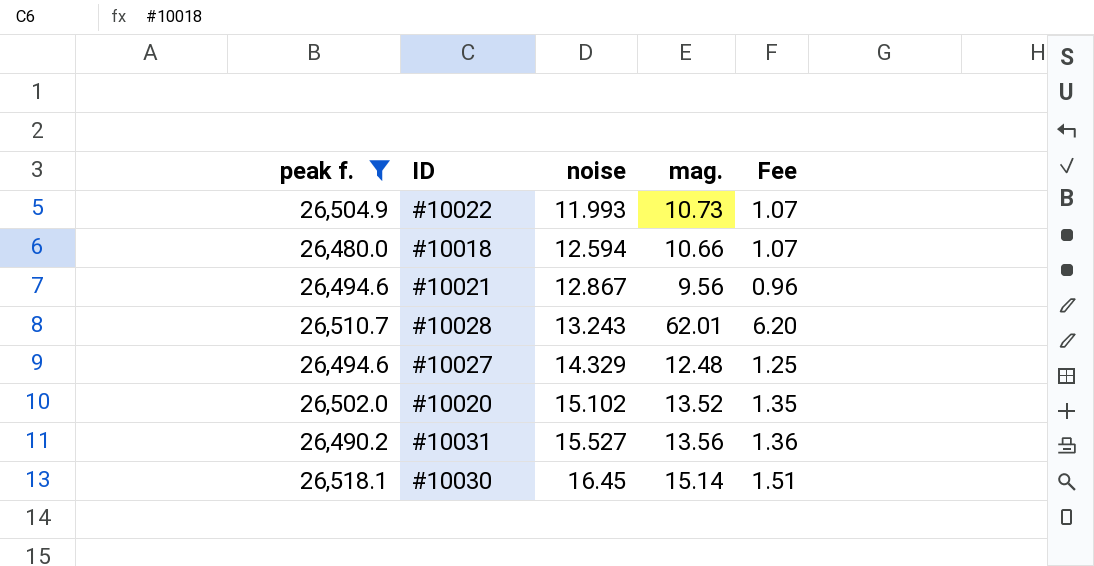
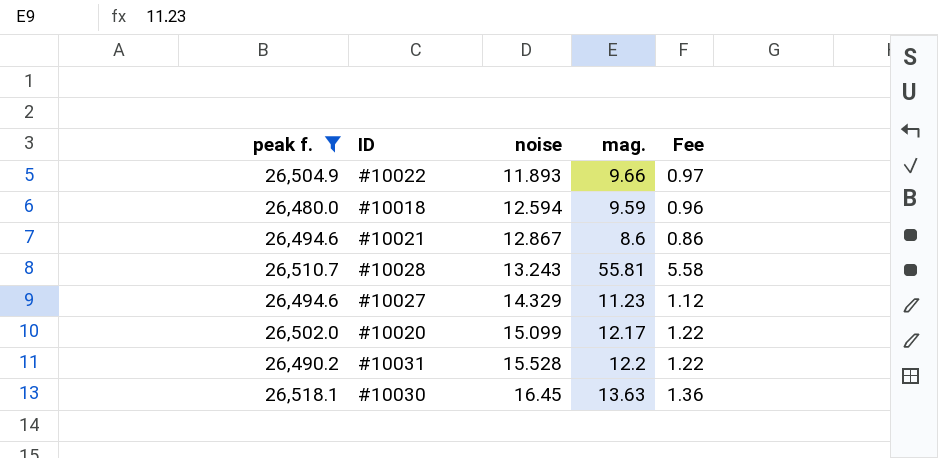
#10022 | noise: 11.993 -> 11.893
#10022 | mag.: 10.73 -> 9.66
#10022 | Fee: 1.07 -> 0.97
#10018 | mag.: 10.66 -> 9.59
#10018 | Fee: 1.07 -> 0.96
#10021 | mag.: 9.56 -> 8.6
#10021 | Fee: 0.96 -> 0.86
#10028 | mag.: 62.01 -> 55.81
#10028 | Fee: 6.20 -> 5.58
#10027 | mag.: 12.48 -> 11.23
#10027 | Fee: 1.25 -> 1.12
#10020 | noise: 15.102 -> 15.099
#10020 | mag.: 13.52 -> 12.17
#10020 | Fee: 1.35 -> 1.22
#10031 | noise: 15.527 -> 15.528
#10031 | mag.: 13.56 -> 12.2
#10031 | Fee: 1.36 -> 1.22
#10030 | mag.: 15.14 -> 13.63
#10030 | Fee: 1.51 -> 1.36

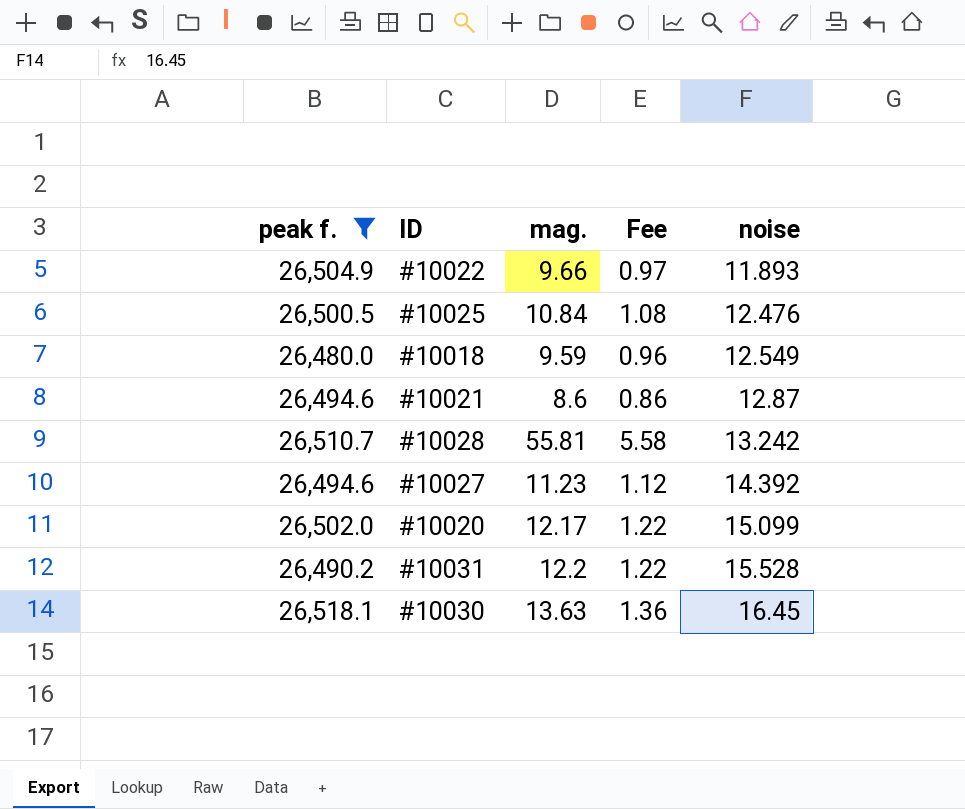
column noise | position: 3 -> 5
row #10025: none -> 26,500.5 | 10.84 | 1.08 | 12.476
#10018 | noise: 12.594 -> 12.549
#10021 | noise: 12.867 -> 12.87
#10028 | noise: 13.243 -> 13.242
#10027 | noise: 14.329 -> 14.392

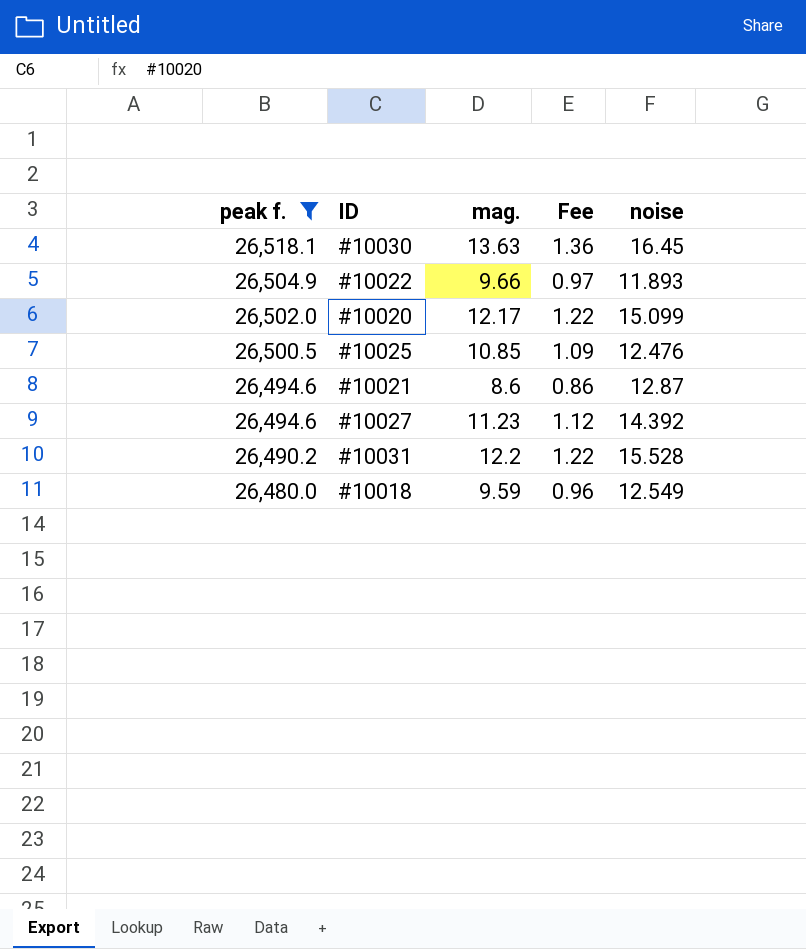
row order: noise ascending -> peak f. descending
row #10028: 26,510.7 | 55.81 | 5.58 | 13.242 -> none
#10025 | mag.: 10.84 -> 10.85
#10025 | Fee: 1.08 -> 1.09

